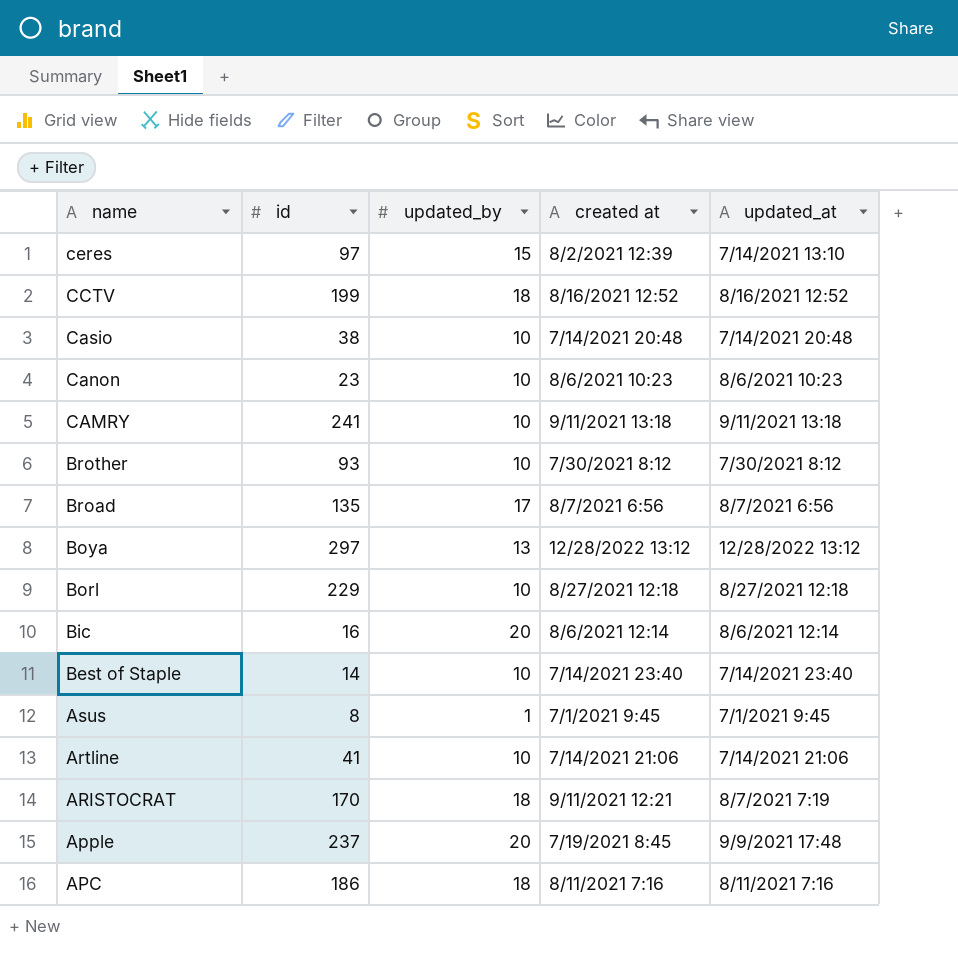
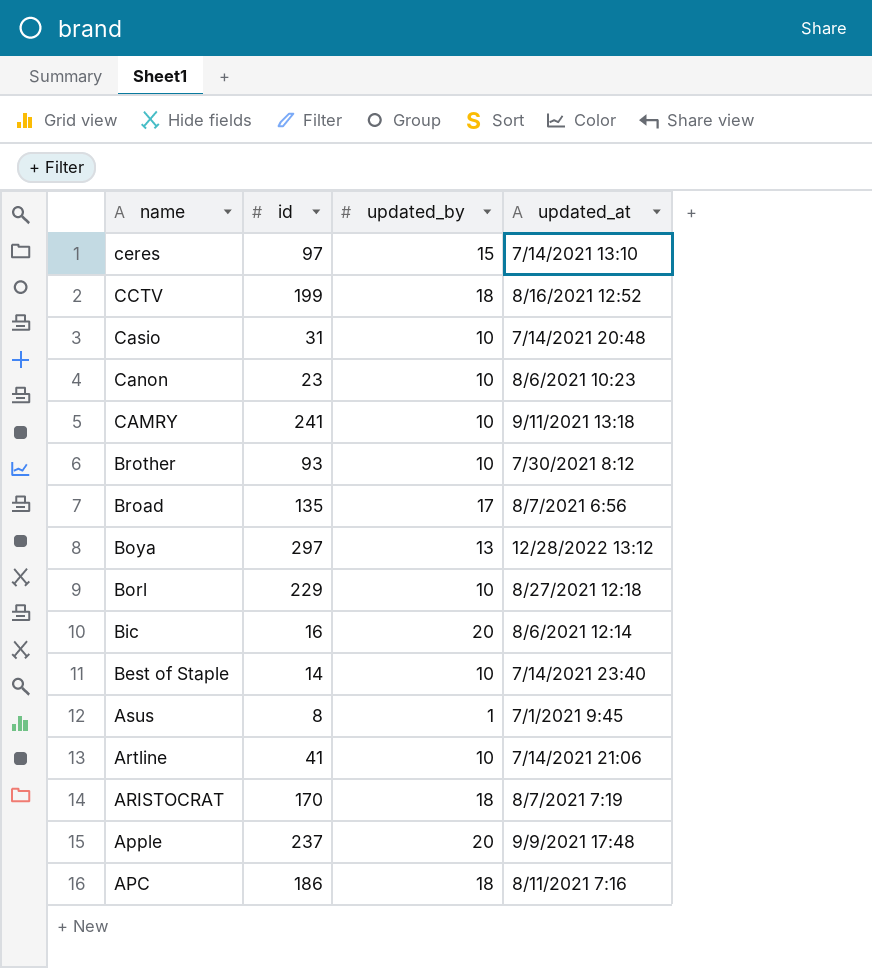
column created at | position: 4 -> none
Casio | id: 38 -> 31

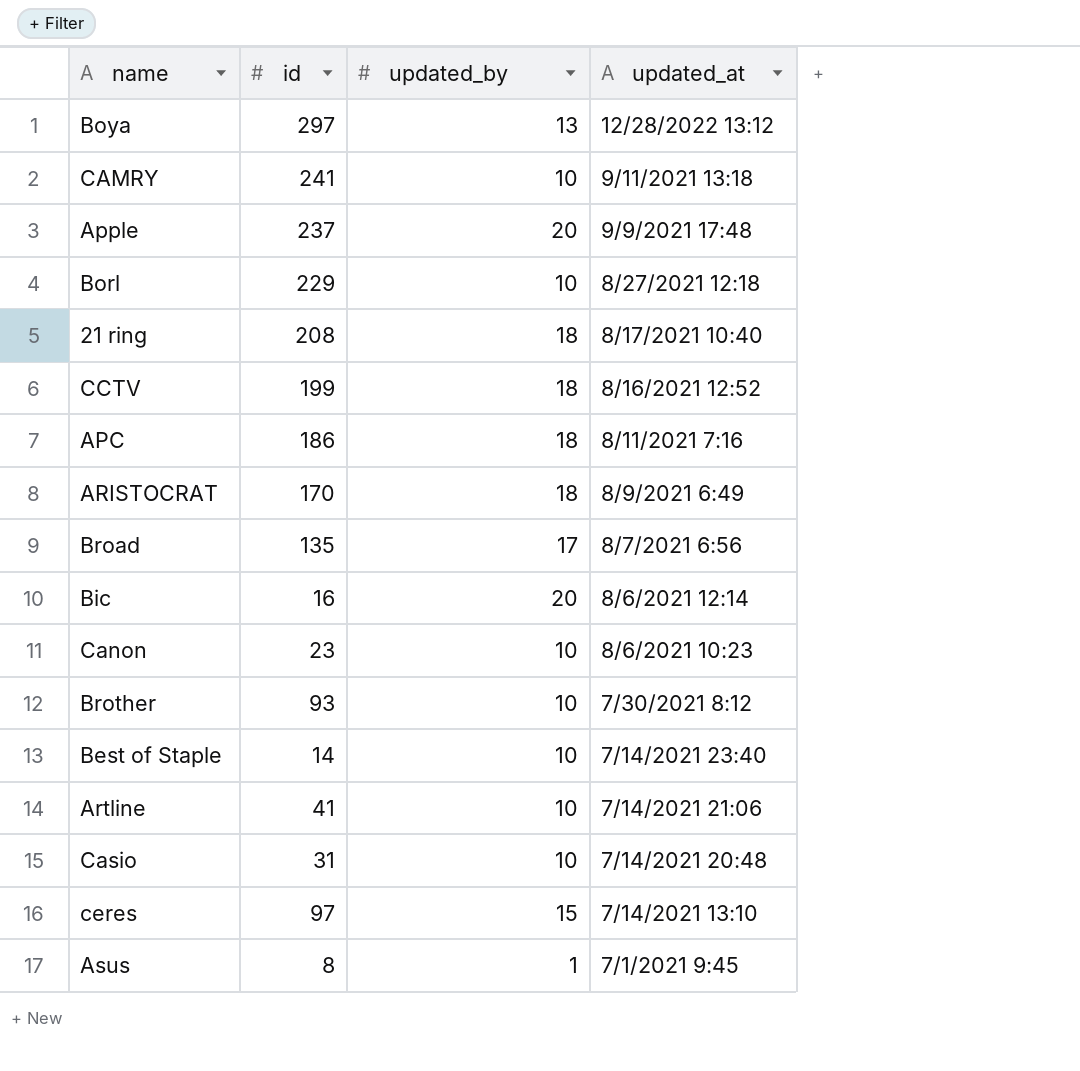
row order: name descending -> updated_at descending
row 21 ring: none -> 208 | 18 | 8/17/2021 10:40
ARISTOCRAT | updated_at: 8/7/2021 7:19 -> 8/9/2021 6:49

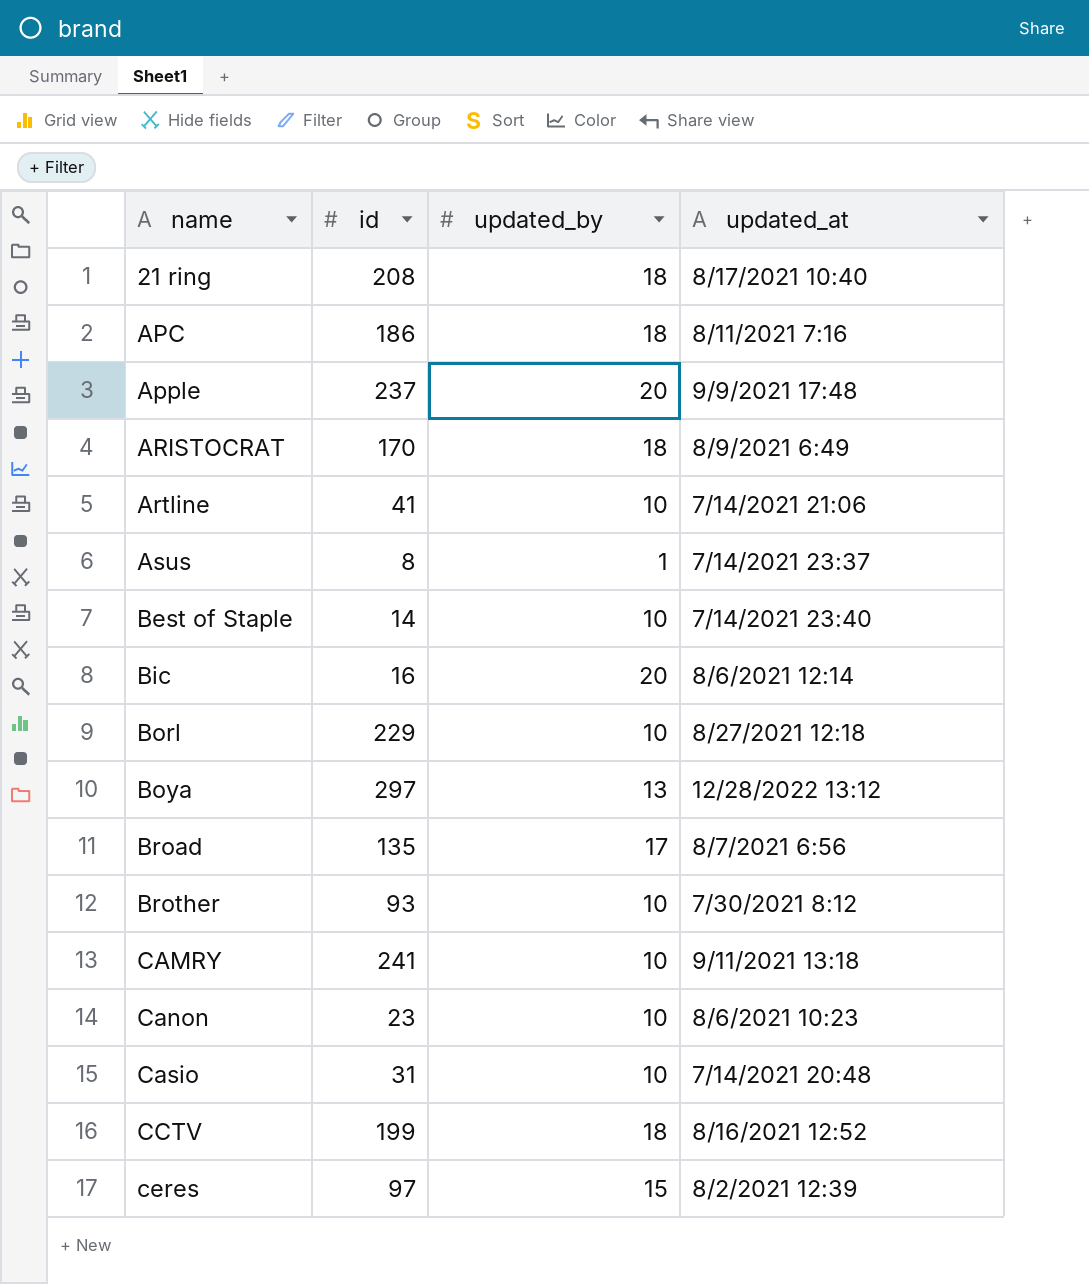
row order: updated_at descending -> name ascending
Asus | updated_at: 7/1/2021 9:45 -> 7/14/2021 23:37
ceres | updated_at: 7/14/2021 13:10 -> 8/2/2021 12:39

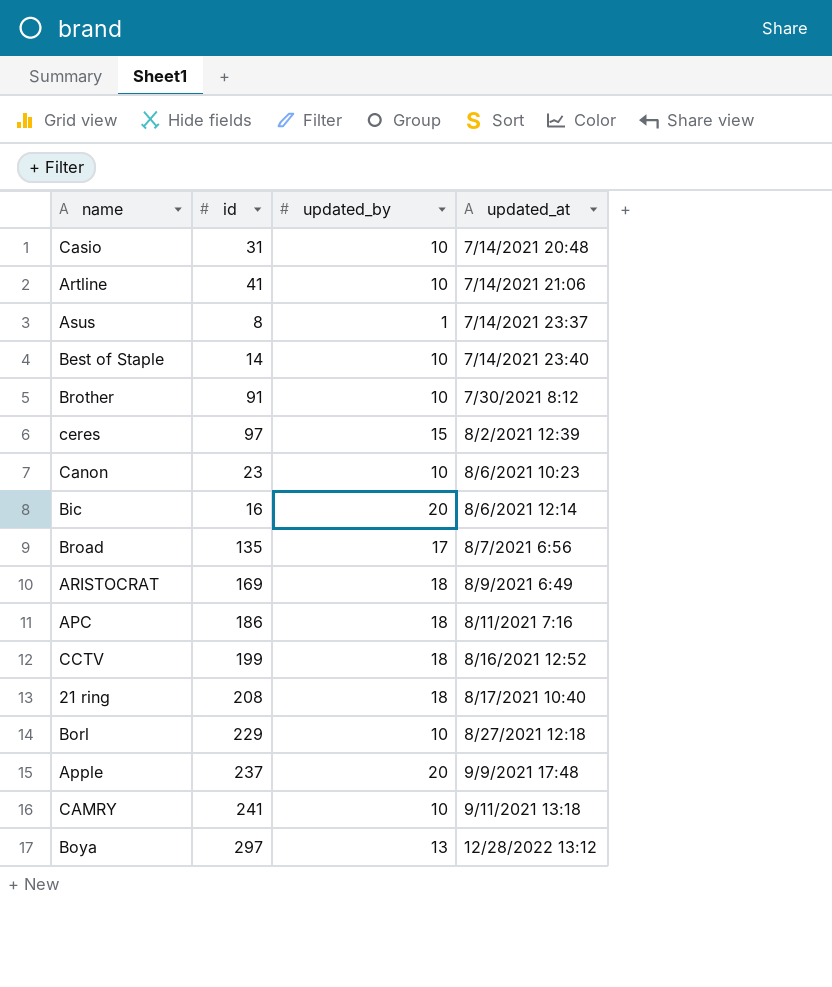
row order: name ascending -> updated_at ascending
Brother | id: 93 -> 91
ARISTOCRAT | id: 170 -> 169

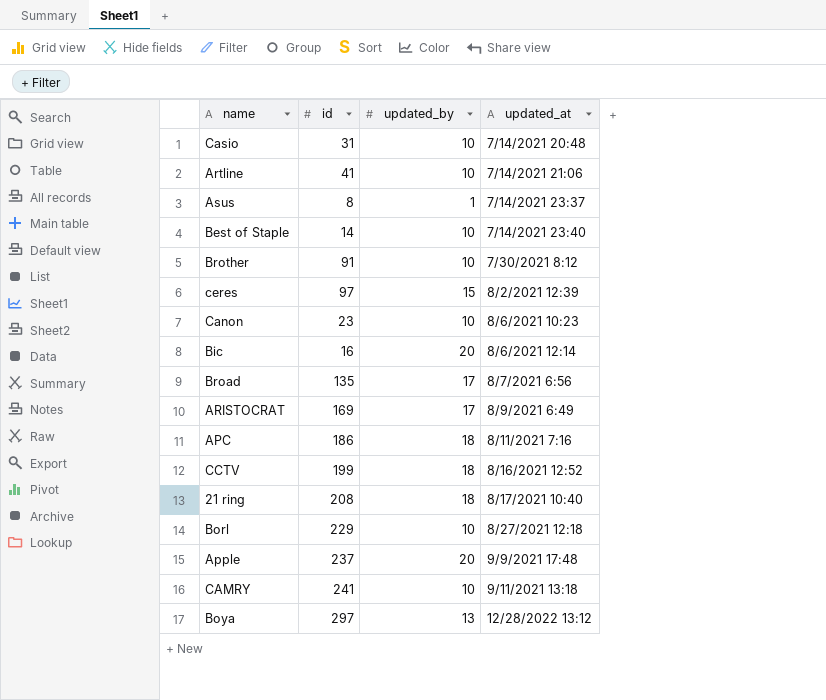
ARISTOCRAT | updated_by: 18 -> 17

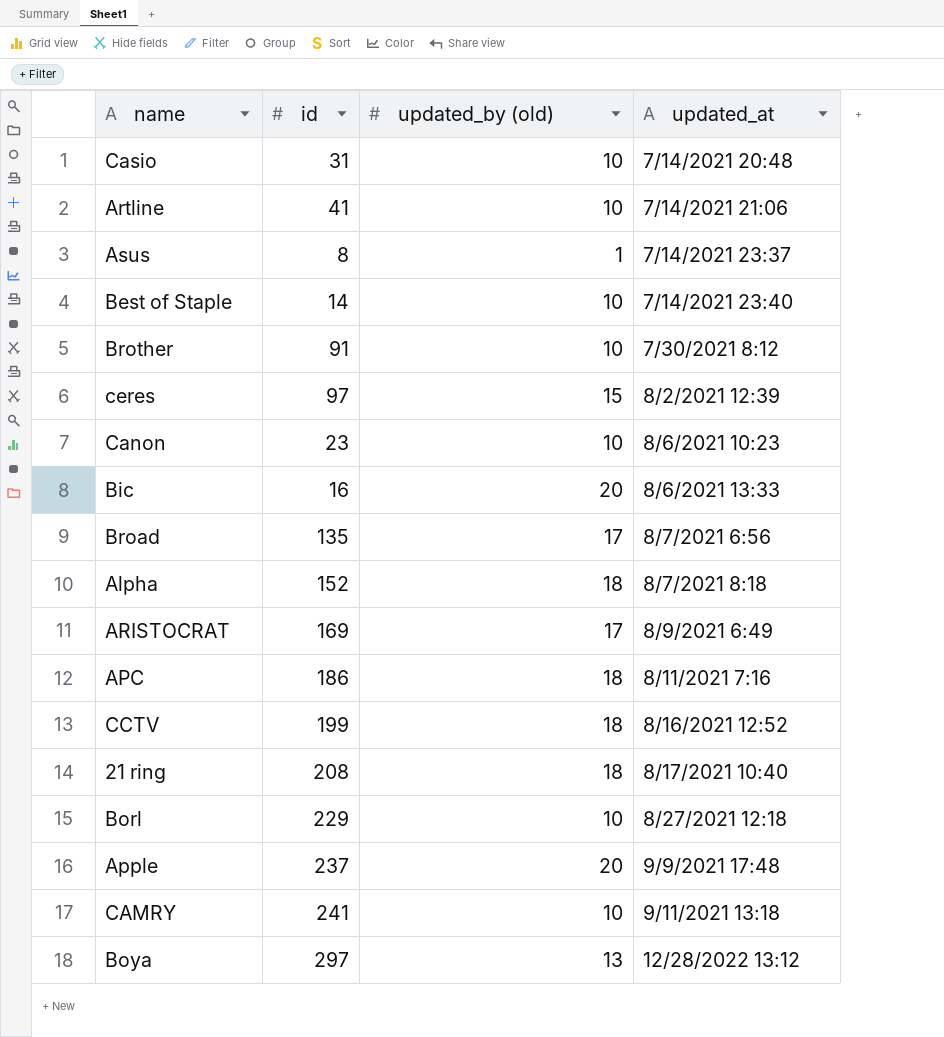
column name: updated_by -> updated_by (old)
Bic | updated_at: 8/6/2021 12:14 -> 8/6/2021 13:33
row Alpha: none -> 152 | 18 | 8/7/2021 8:18

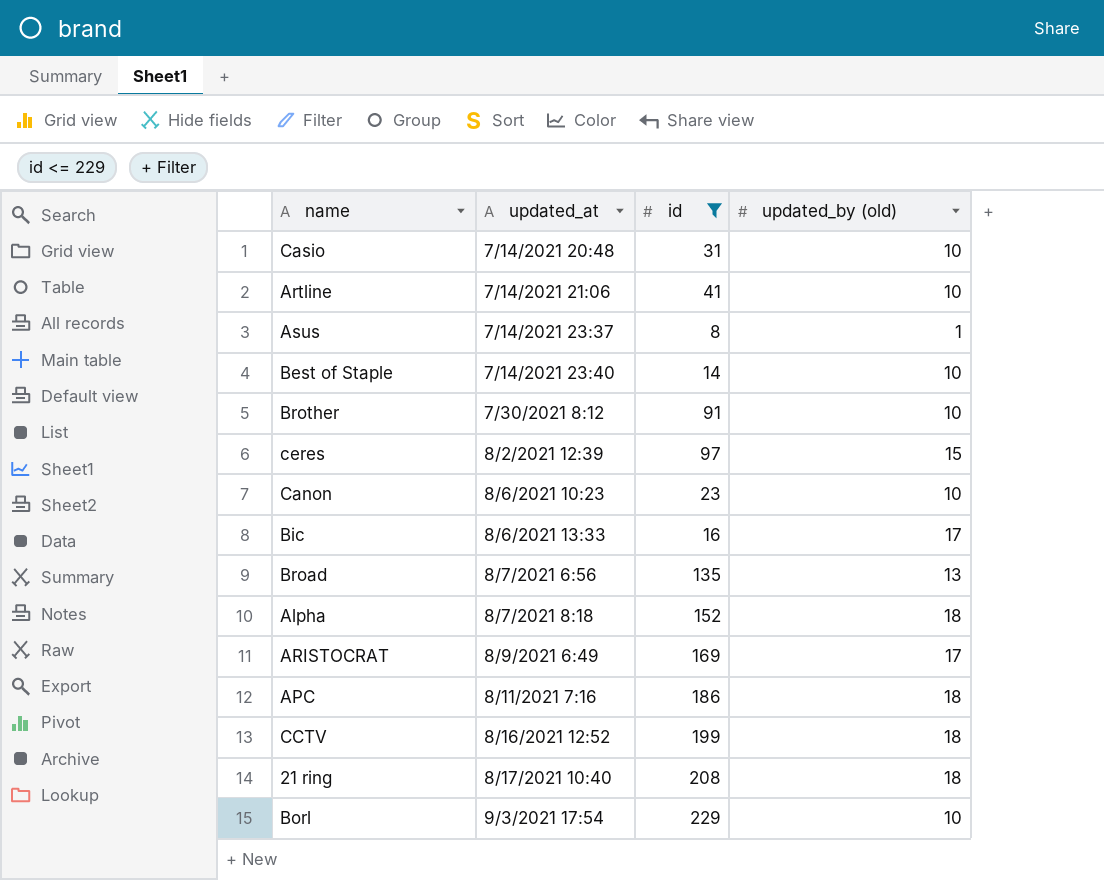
filter: none -> id <= 229
column updated_at | position: 4 -> 2
Bic | updated_by (old): 20 -> 17
Broad | updated_by (old): 17 -> 13
Borl | updated_at: 8/27/2021 12:18 -> 9/3/2021 17:54

